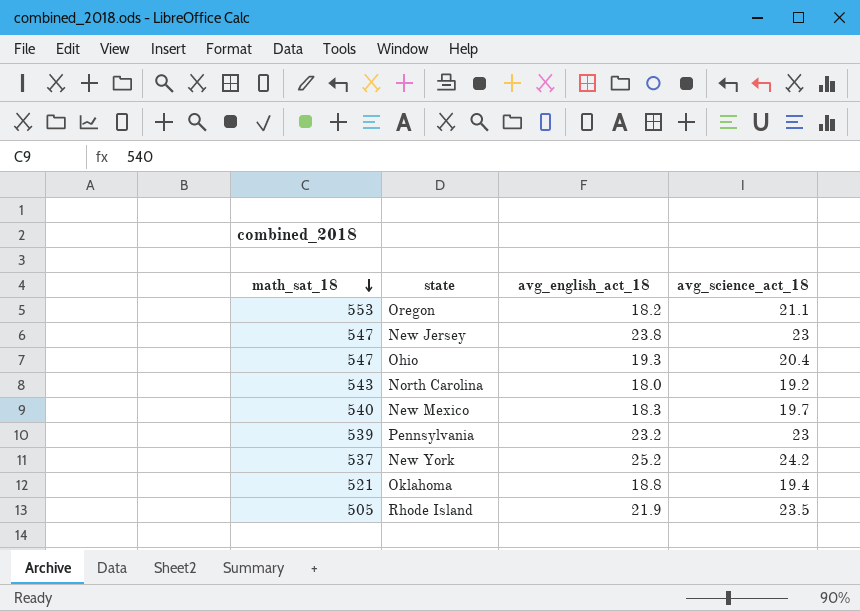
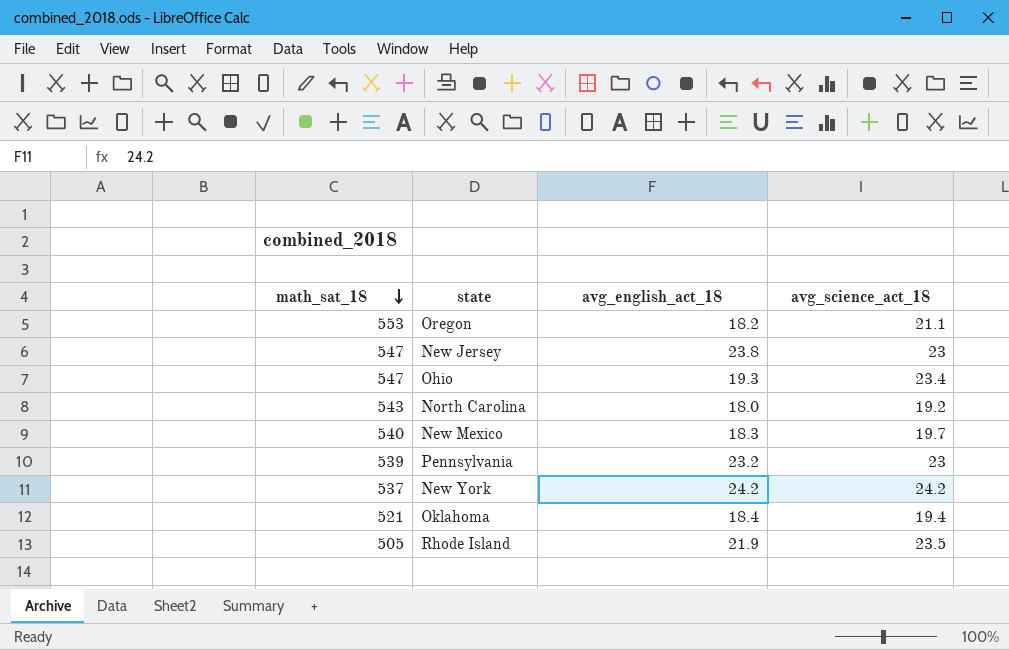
Ohio | avg_science_act_18: 20.4 -> 23.4
New York | avg_english_act_18: 25.2 -> 24.2
Oklahoma | avg_english_act_18: 18.8 -> 18.4

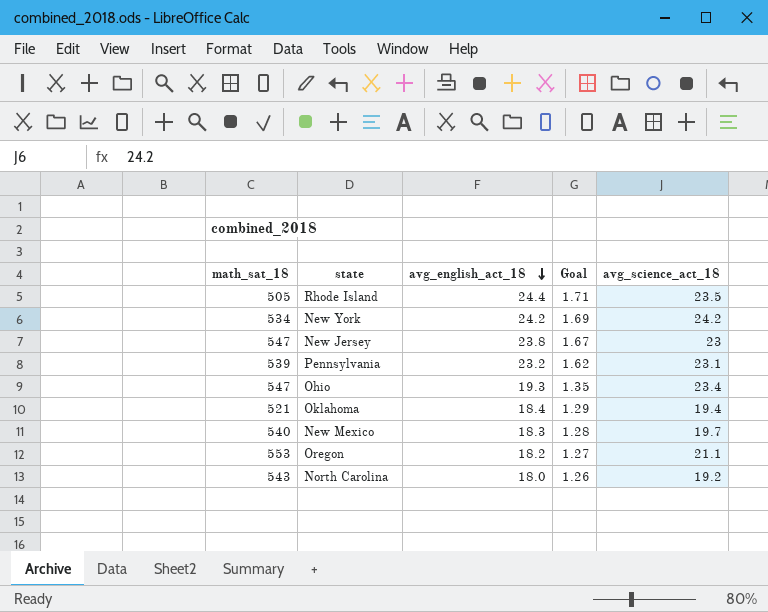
row order: math_sat_18 descending -> avg_english_act_18 descending
column Goal | formula: none -> [avg_english_act_18] * 0.07
Rhode Island | avg_english_act_18: 21.9 -> 24.4
New York | math_sat_18: 537 -> 534
Pennsylvania | avg_science_act_18: 23 -> 23.1

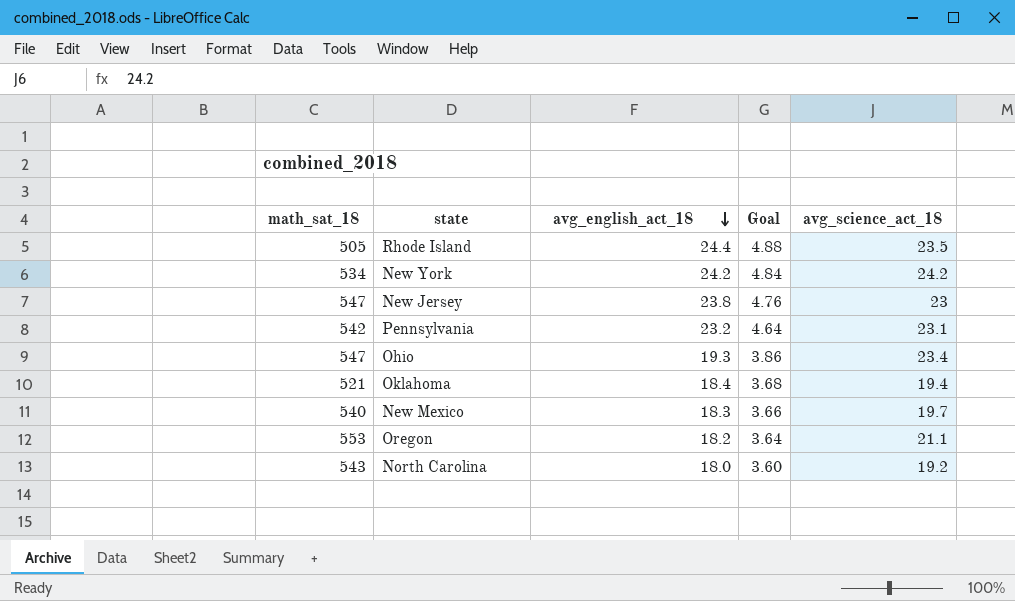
column Goal | formula: [avg_english_act_18] * 0.07 -> [avg_english_act_18] * 0.2
Pennsylvania | math_sat_18: 539 -> 542

